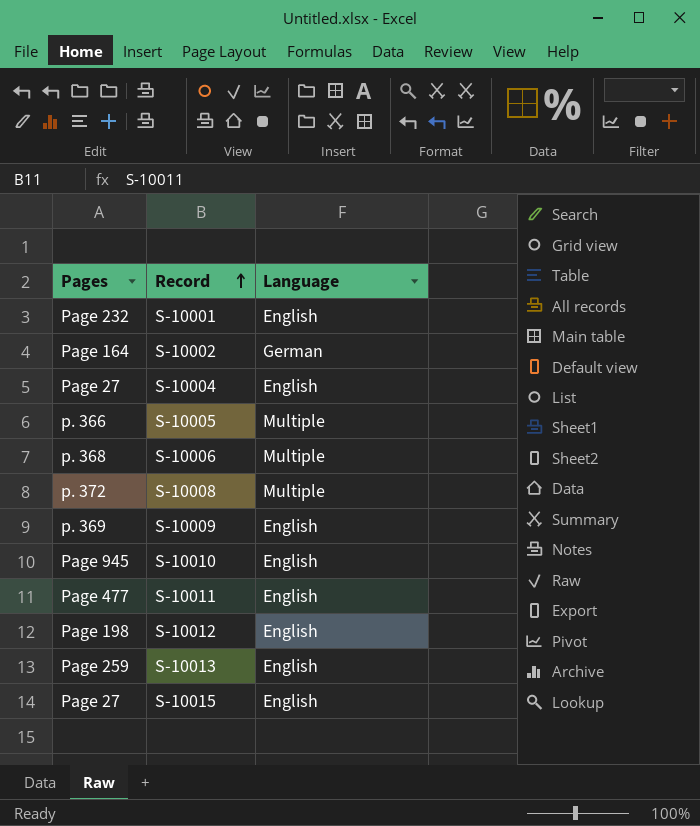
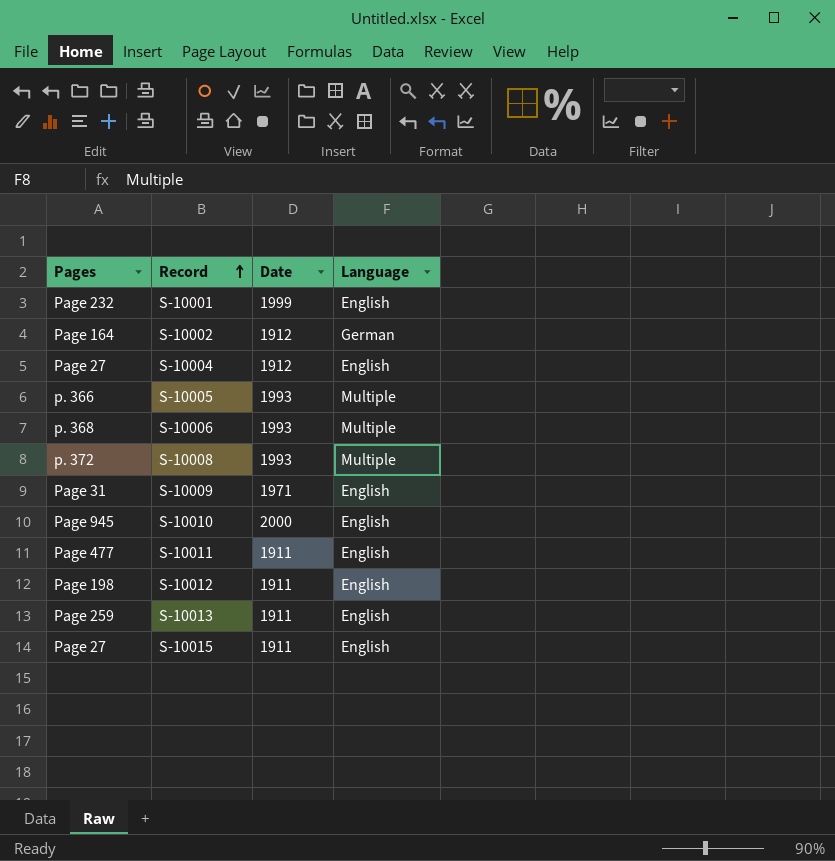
column Date | position: none -> 3
S-10009 | Pages: p. 369 -> Page 31

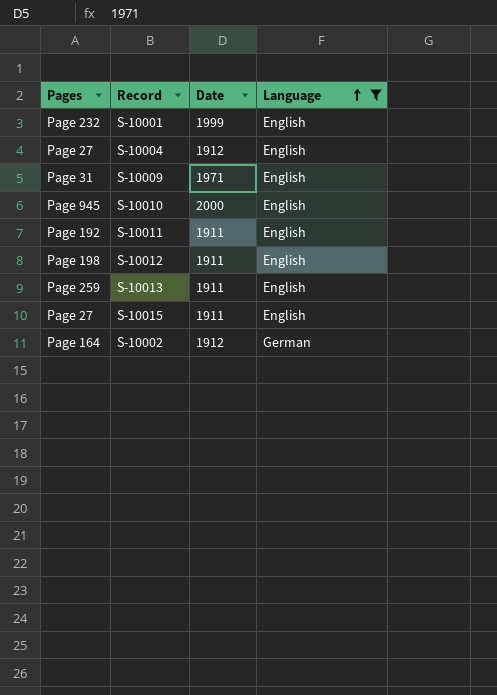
filter: none -> Language != Multiple
row order: Record ascending -> Language ascending
S-10011 | Pages: Page 477 -> Page 192

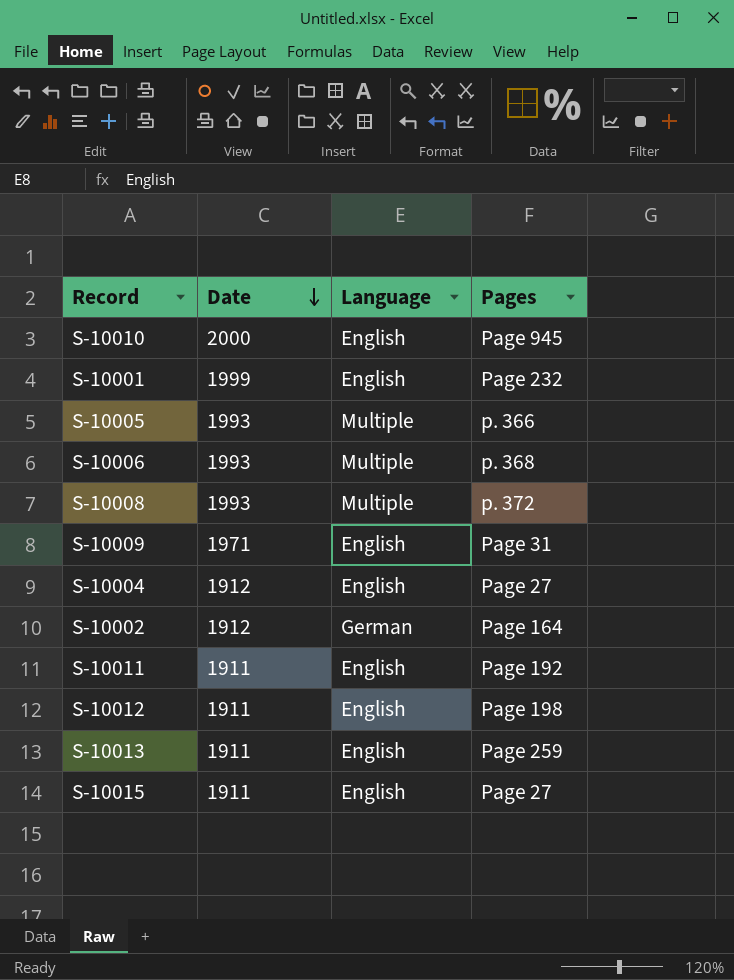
filter: Language != Multiple -> none
row order: Language ascending -> Date descending
column Pages | position: 1 -> 4

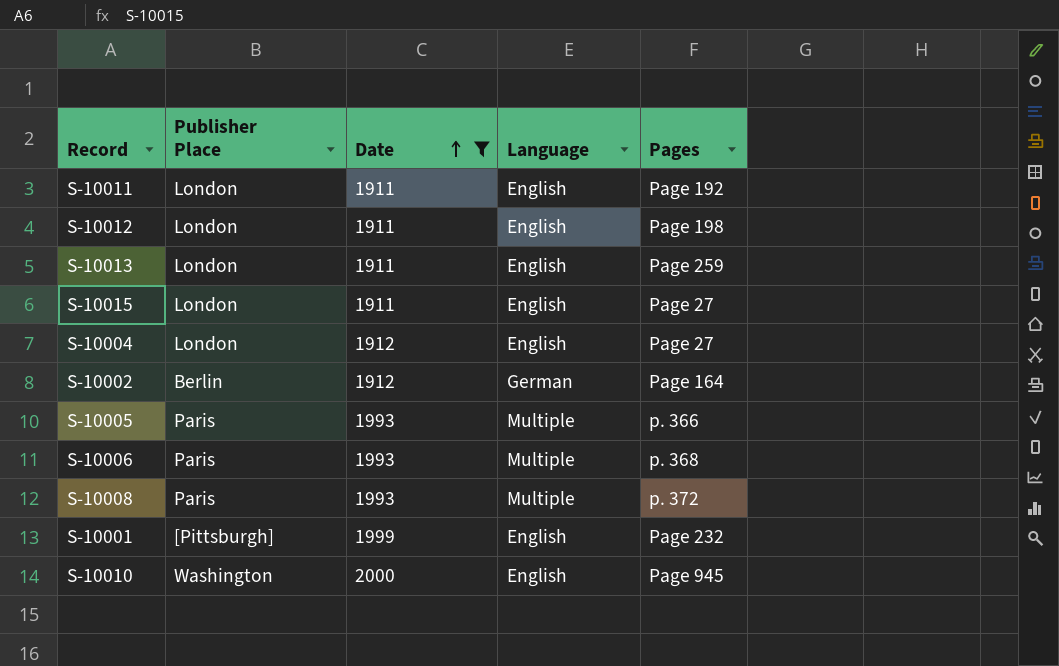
filter: none -> Date != 1971
row order: Date descending -> Date ascending
column Publisher Place | position: none -> 2

